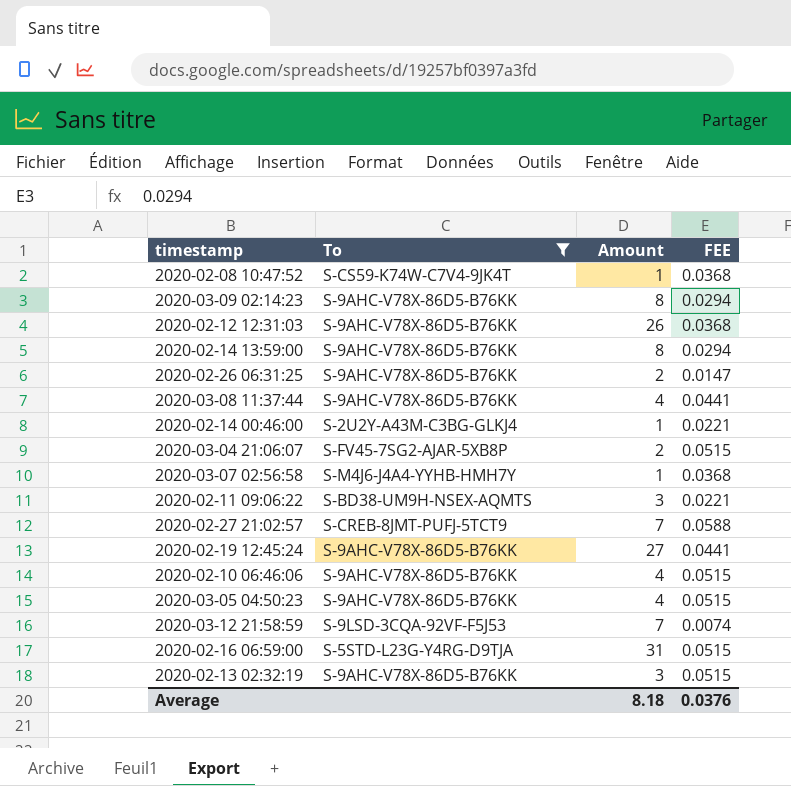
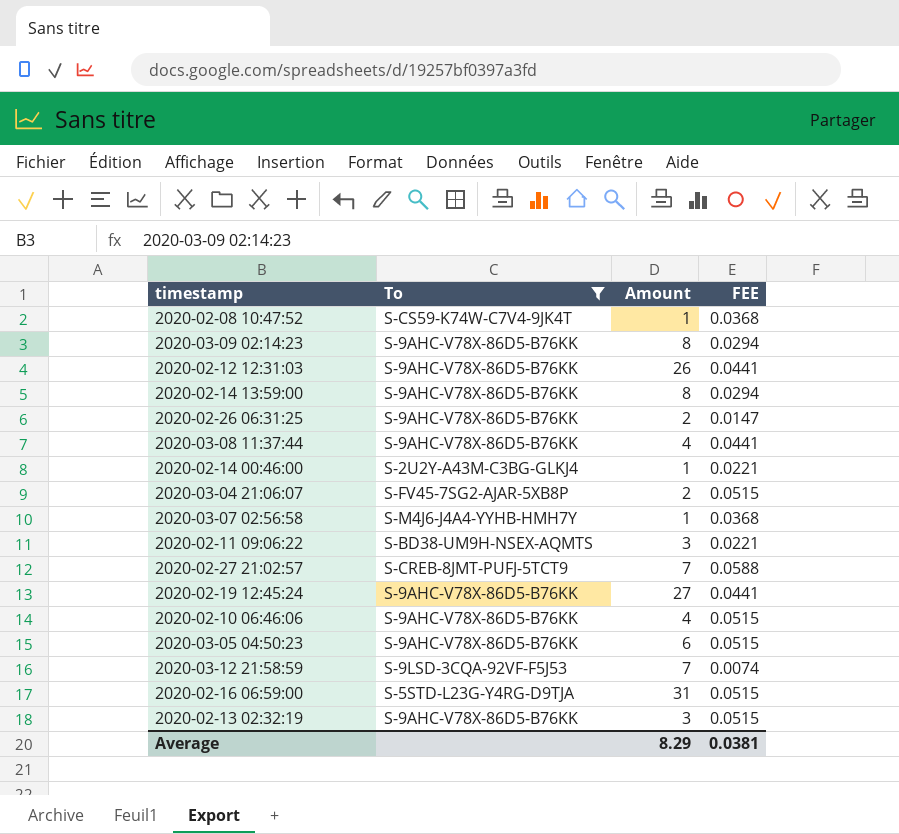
2020-02-12 12:31:03 | FEE: 0.0368 -> 0.0441
2020-03-05 04:50:23 | Amount: 4 -> 6
Average | Amount: 8.18 -> 8.29
Average | FEE: 0.0376 -> 0.0381

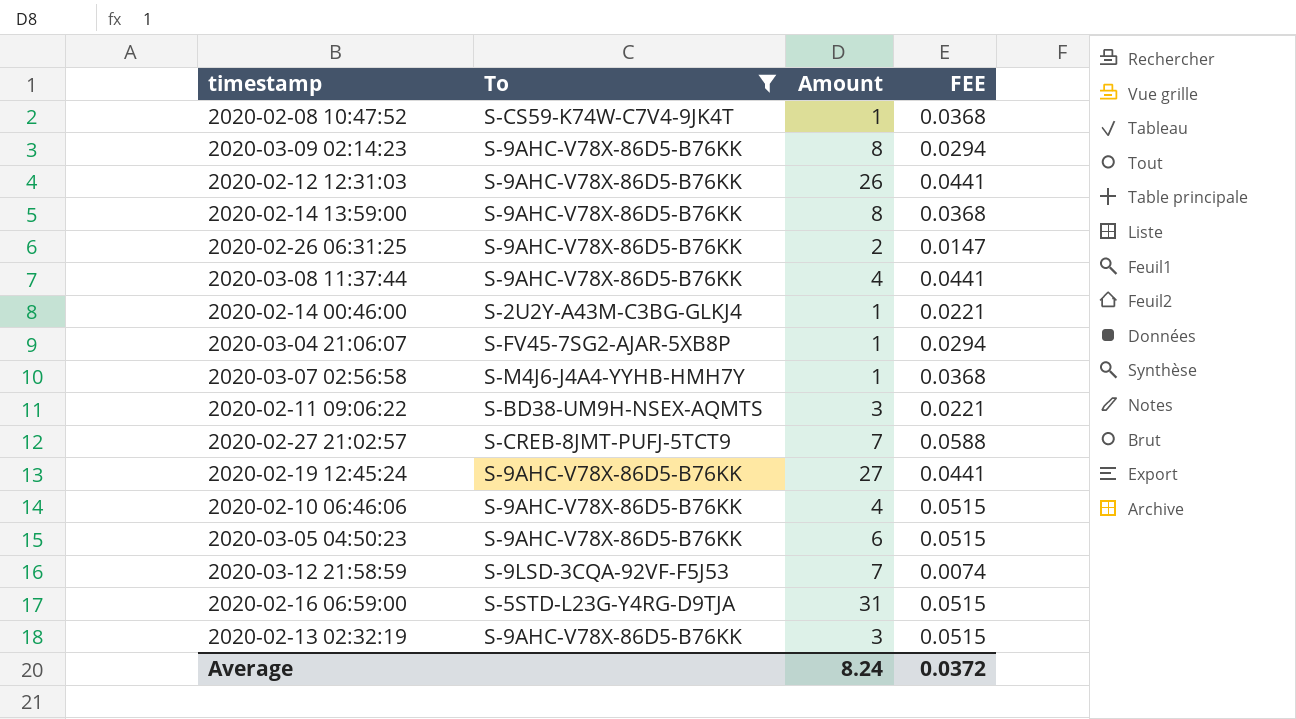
2020-02-14 13:59:00 | FEE: 0.0294 -> 0.0368
2020-03-04 21:06:07 | Amount: 2 -> 1
2020-03-04 21:06:07 | FEE: 0.0515 -> 0.0294
Average | Amount: 8.29 -> 8.24
Average | FEE: 0.0381 -> 0.0372

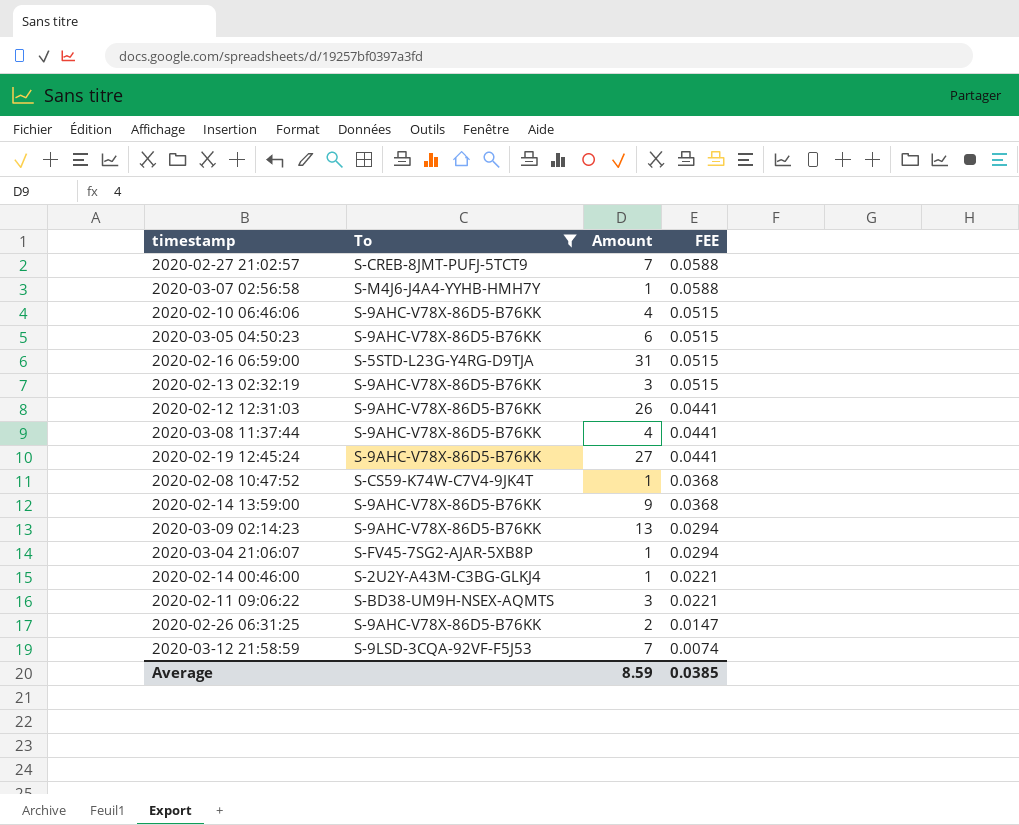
row order: none -> FEE descending
2020-03-07 02:56:58 | FEE: 0.0368 -> 0.0588
2020-02-14 13:59:00 | Amount: 8 -> 9
2020-03-09 02:14:23 | Amount: 8 -> 13
Average | Amount: 8.24 -> 8.59
Average | FEE: 0.0372 -> 0.0385

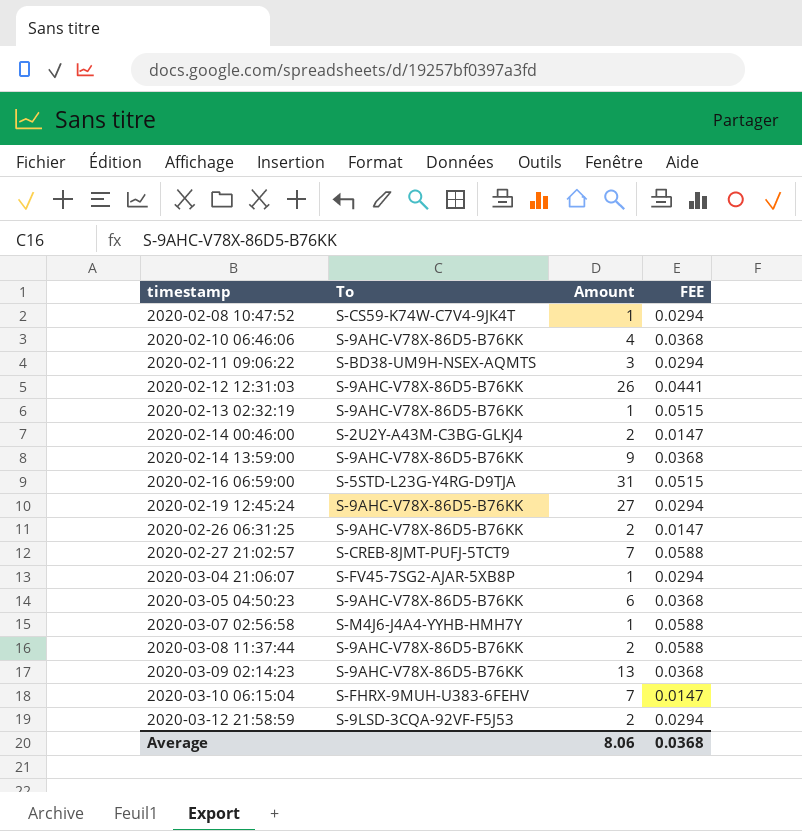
filter: To != S-FHRX-9MUH-U383-6FEHV -> none
row order: FEE descending -> timestamp ascending
2020-02-08 10:47:52 | FEE: 0.0368 -> 0.0294
2020-02-10 06:46:06 | FEE: 0.0515 -> 0.0368
2020-02-11 09:06:22 | FEE: 0.0221 -> 0.0294
2020-02-13 02:32:19 | Amount: 3 -> 1
2020-02-14 00:46:00 | Amount: 1 -> 2
2020-02-14 00:46:00 | FEE: 0.0221 -> 0.0147
2020-02-19 12:45:24 | FEE: 0.0441 -> 0.0294
2020-03-05 04:50:23 | FEE: 0.0515 -> 0.0368
2020-03-08 11:37:44 | Amount: 4 -> 2
2020-03-08 11:37:44 | FEE: 0.0441 -> 0.0588
2020-03-09 02:14:23 | FEE: 0.0294 -> 0.0368
2020-03-12 21:58:59 | Amount: 7 -> 2
2020-03-12 21:58:59 | FEE: 0.0074 -> 0.0294
Average | Amount: 8.59 -> 8.06
Average | FEE: 0.0385 -> 0.0368

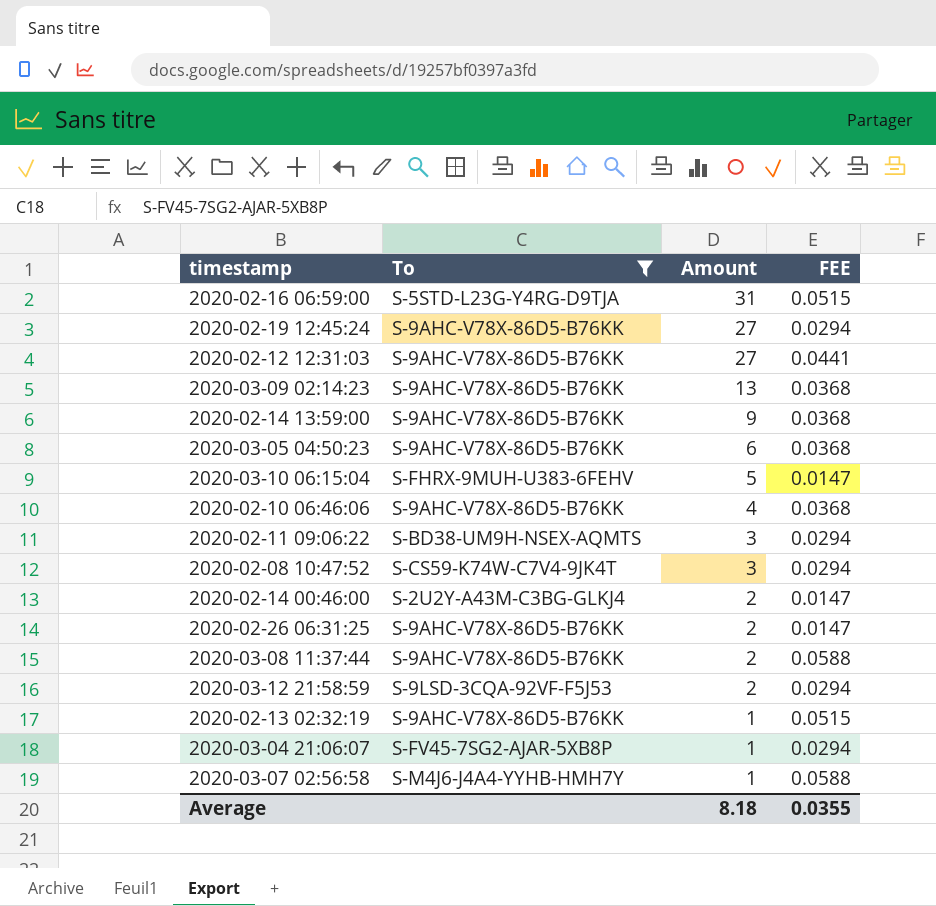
filter: none -> To != S-CREB-8JMT-PUFJ-5TCT9
row order: timestamp ascending -> Amount descending
2020-02-12 12:31:03 | Amount: 26 -> 27
2020-03-10 06:15:04 | Amount: 7 -> 5
2020-02-08 10:47:52 | Amount: 1 -> 3
Average | Amount: 8.06 -> 8.18
Average | FEE: 0.0368 -> 0.0355

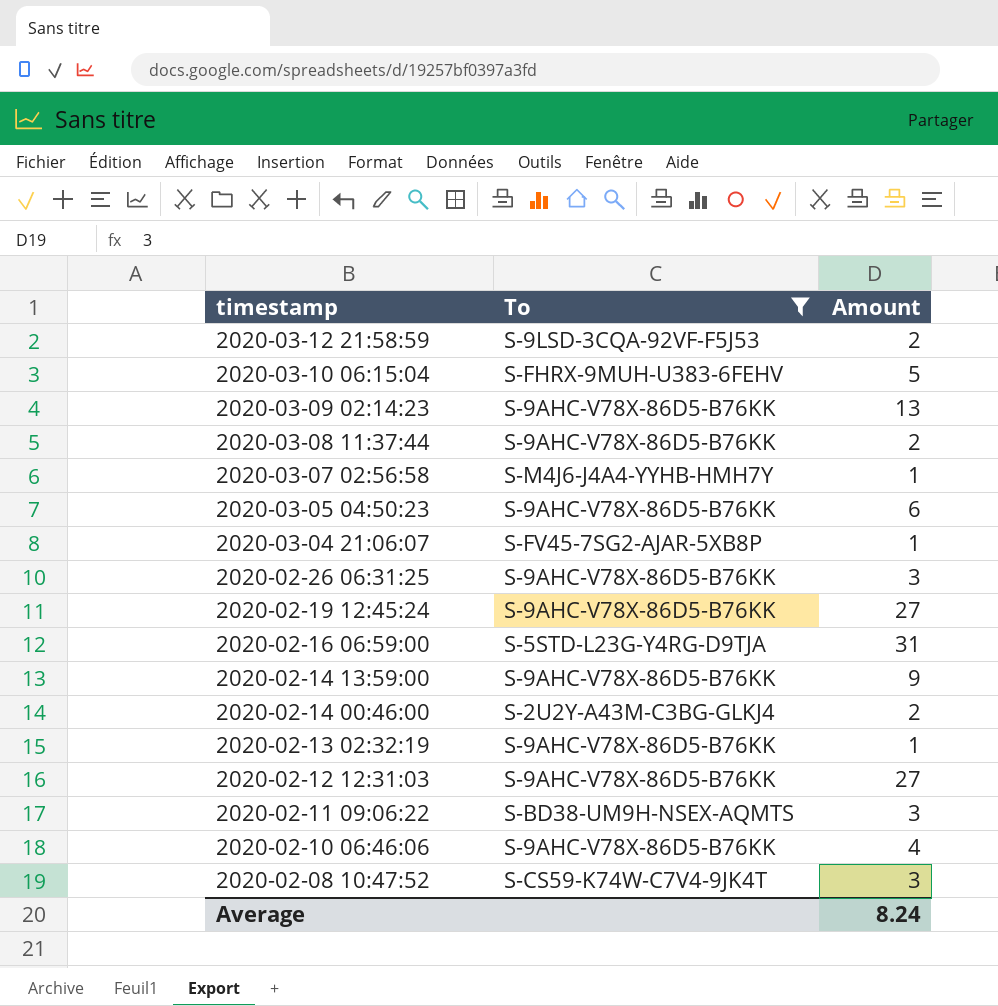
row order: Amount descending -> timestamp descending
column FEE | position: 4 -> none
2020-02-26 06:31:25 | Amount: 2 -> 3
Average | Amount: 8.18 -> 8.24

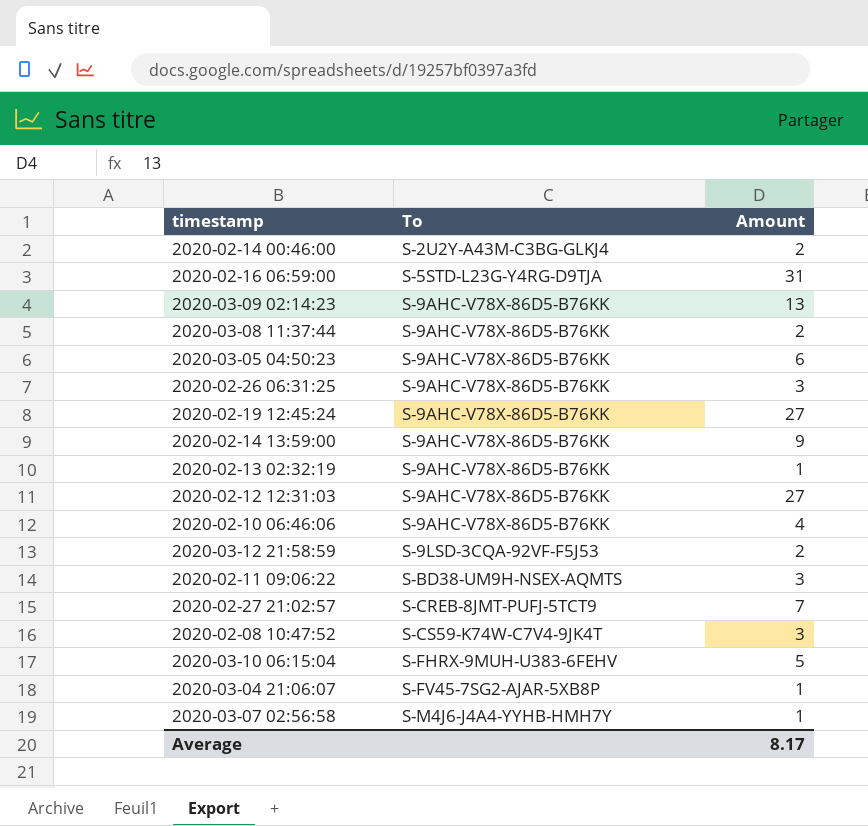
filter: To != S-CREB-8JMT-PUFJ-5TCT9 -> none
row order: timestamp descending -> To ascending
Average | Amount: 8.24 -> 8.17

